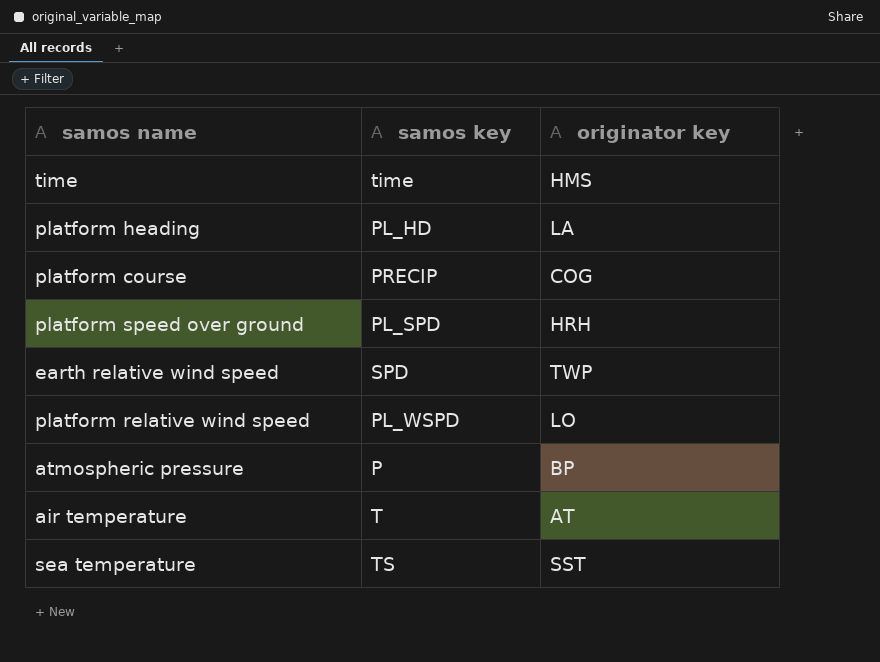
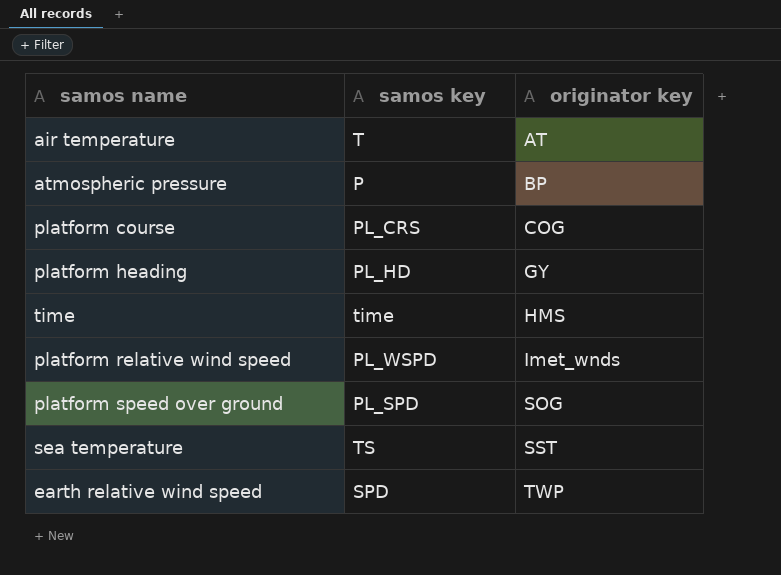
row order: none -> originator key ascending
platform course | samos key: PRECIP -> PL_CRS
platform heading | originator key: LA -> GY
platform relative wind speed | originator key: LO -> Imet_wnds
platform speed over ground | originator key: HRH -> SOG

